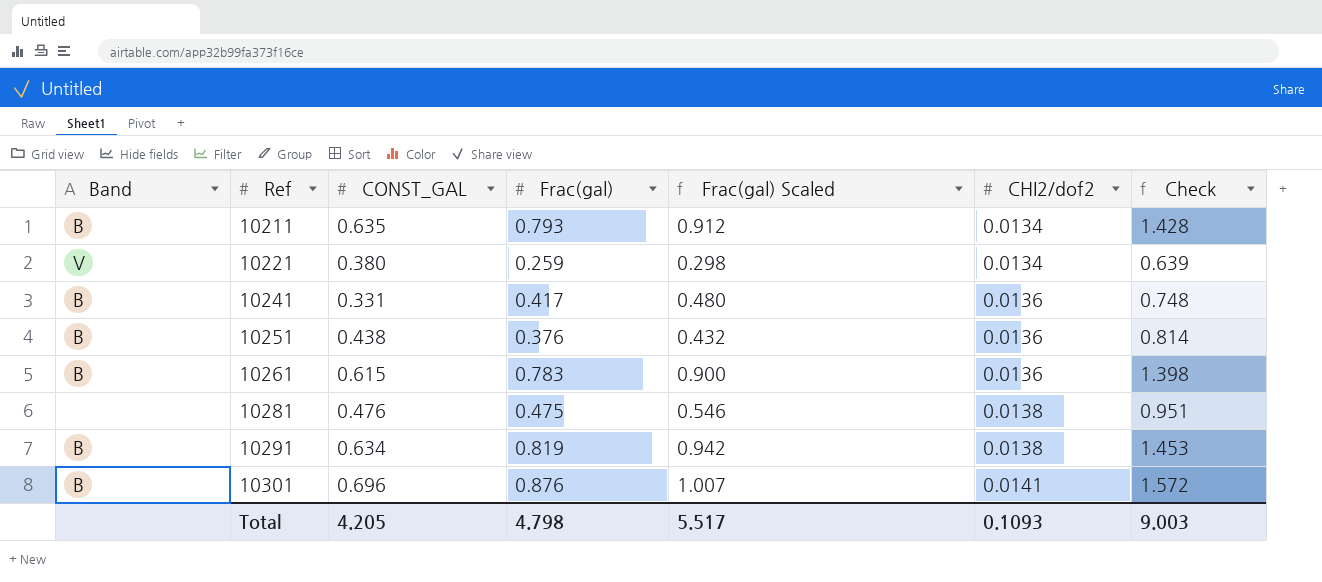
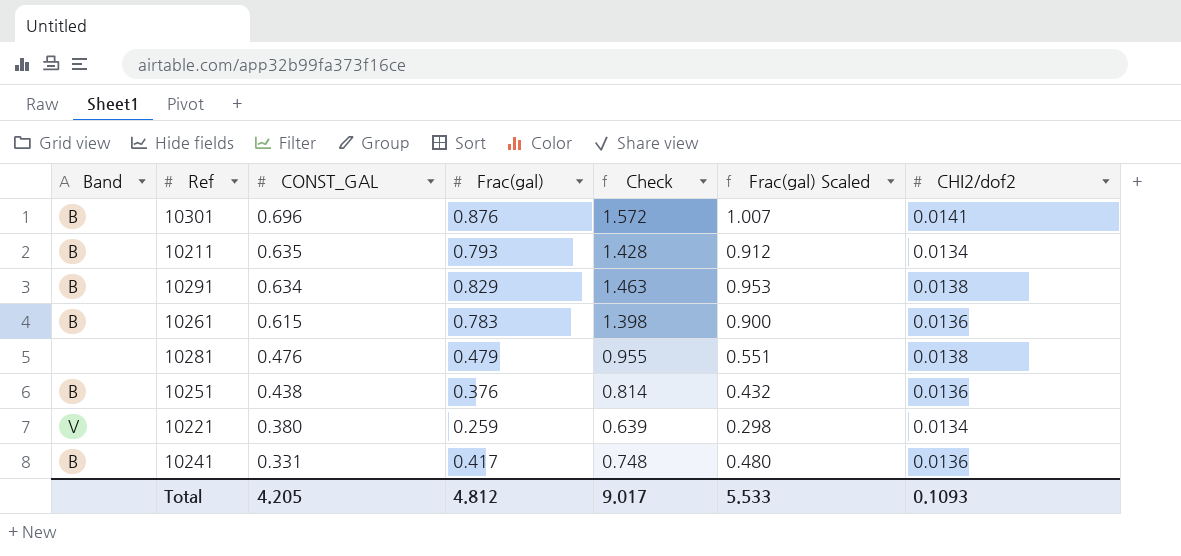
row order: Ref ascending -> CONST_GAL descending
column Check | position: 7 -> 5
10291 | Frac(gal): 0.819 -> 0.829
10291 | Check: 1.453 -> 1.463
10291 | Frac(gal) Scaled: 0.942 -> 0.953
10281 | Frac(gal): 0.475 -> 0.479
10281 | Check: 0.951 -> 0.955
10281 | Frac(gal) Scaled: 0.546 -> 0.551
Total | Frac(gal): 4.798 -> 4.812
Total | Check: 9.003 -> 9.017
Total | Frac(gal) Scaled: 5.517 -> 5.533

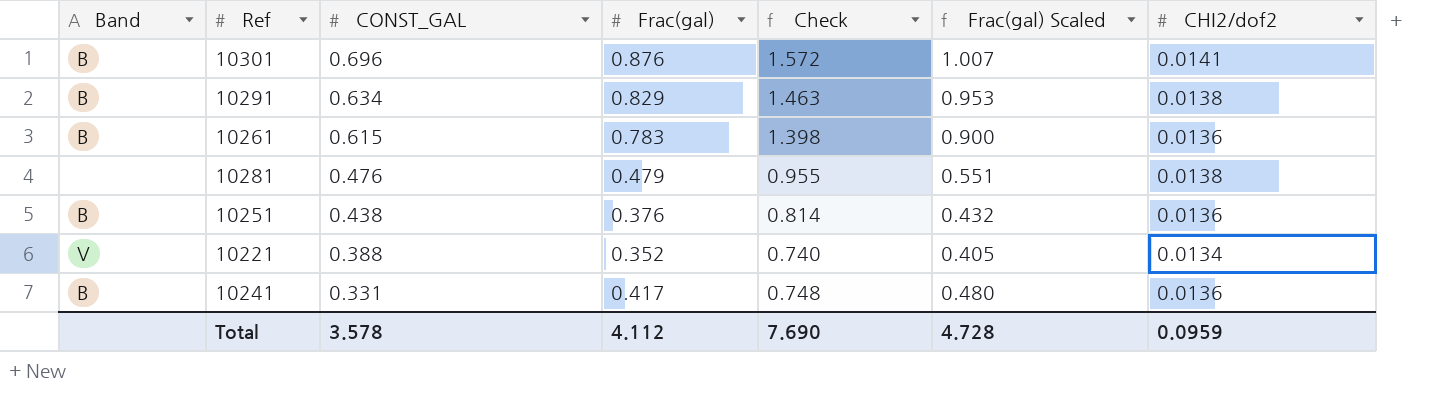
row 10211: B | 0.635 | 0.793 | 1.428 | 0.912 | 0.0134 -> none
10221 | CONST_GAL: 0.380 -> 0.388
10221 | Frac(gal): 0.259 -> 0.352
10221 | Check: 0.639 -> 0.740
10221 | Frac(gal) Scaled: 0.298 -> 0.405
Total | CONST_GAL: 4.205 -> 3.578
Total | Frac(gal): 4.812 -> 4.112
Total | Check: 9.017 -> 7.690
Total | Frac(gal) Scaled: 5.533 -> 4.728
Total | CHI2/dof2: 0.1093 -> 0.0959

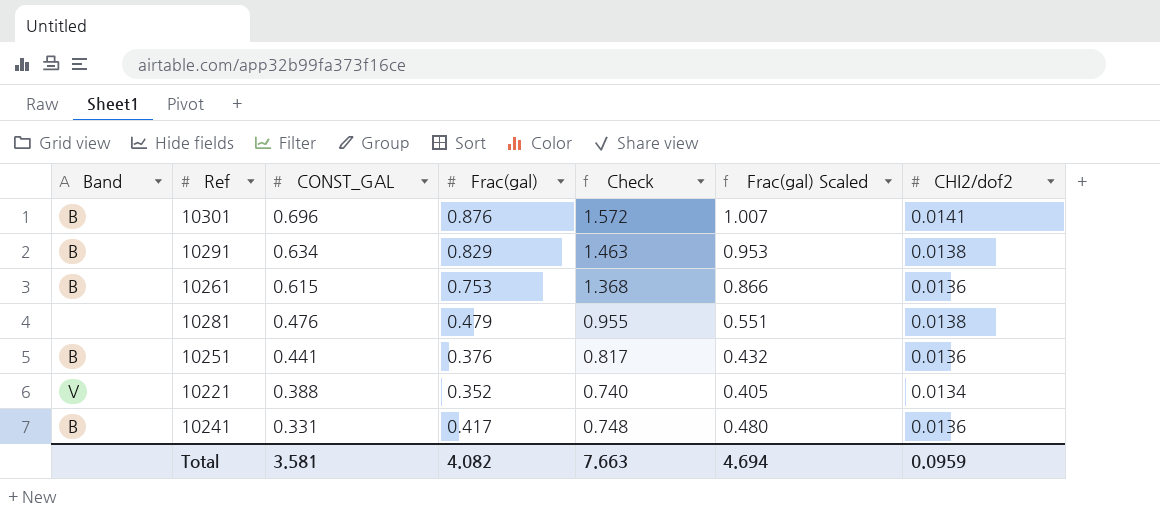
10261 | Frac(gal): 0.783 -> 0.753
10261 | Check: 1.398 -> 1.368
10261 | Frac(gal) Scaled: 0.900 -> 0.866
10251 | CONST_GAL: 0.438 -> 0.441
10251 | Check: 0.814 -> 0.817
Total | CONST_GAL: 3.578 -> 3.581
Total | Frac(gal): 4.112 -> 4.082
Total | Check: 7.690 -> 7.663
Total | Frac(gal) Scaled: 4.728 -> 4.694

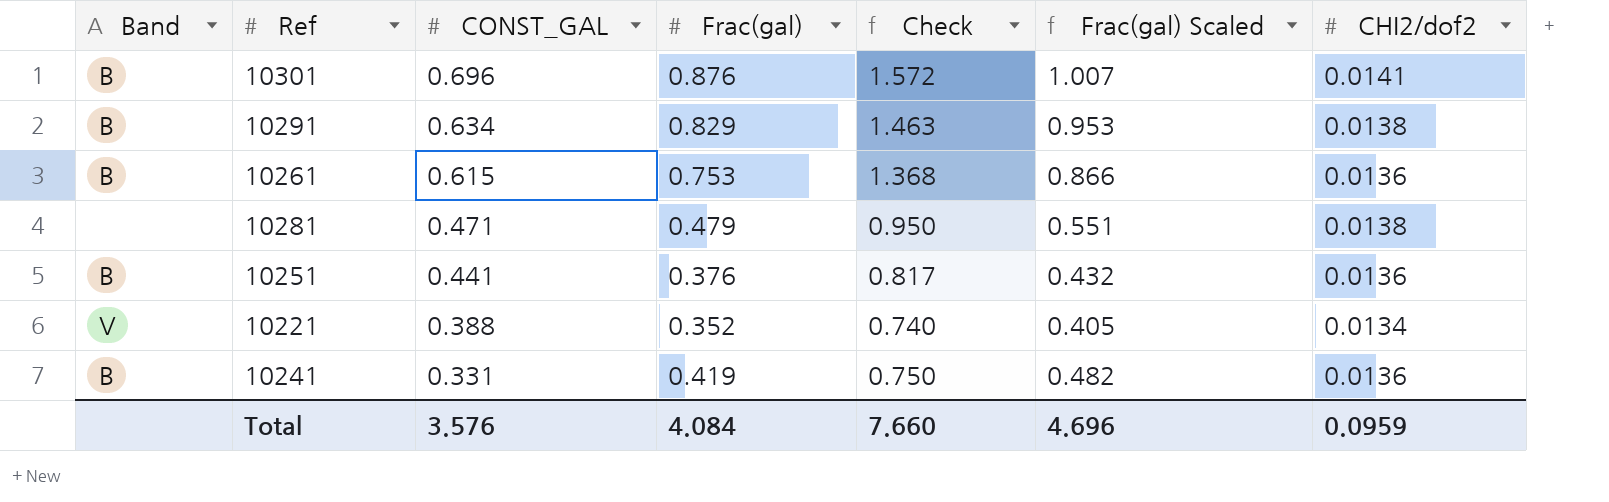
10281 | CONST_GAL: 0.476 -> 0.471
10281 | Check: 0.955 -> 0.950
10241 | Frac(gal): 0.417 -> 0.419
10241 | Check: 0.748 -> 0.750
10241 | Frac(gal) Scaled: 0.480 -> 0.482
Total | CONST_GAL: 3.581 -> 3.576
Total | Frac(gal): 4.082 -> 4.084
Total | Check: 7.663 -> 7.660
Total | Frac(gal) Scaled: 4.694 -> 4.696

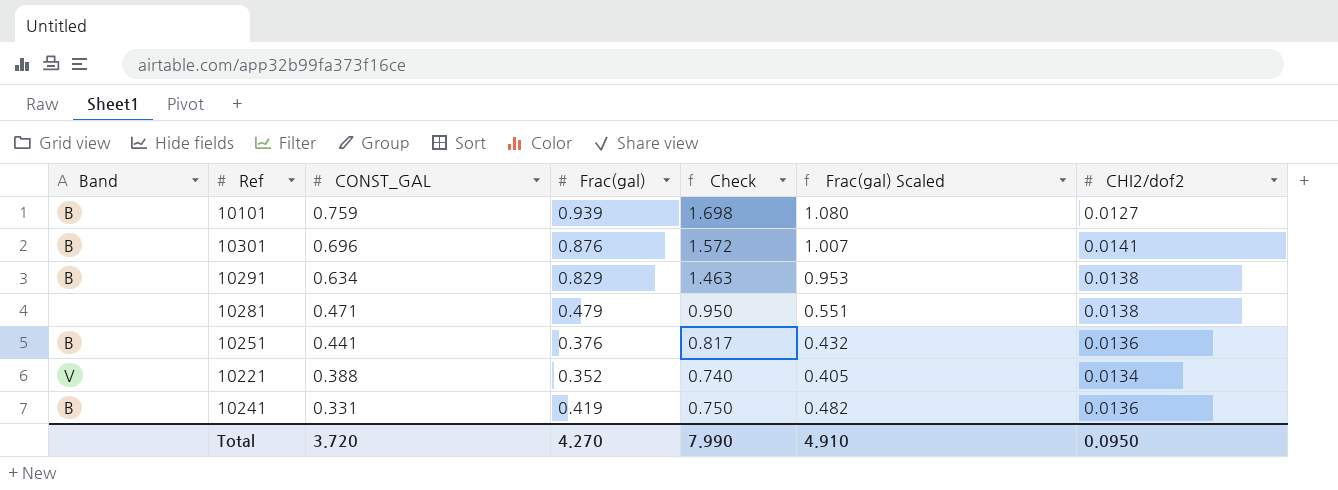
row 10261: B | 0.615 | 0.753 | 1.368 | 0.866 | 0.0136 -> none
row 10101: none -> B | 0.759 | 0.939 | 1.698 | 1.080 | 0.0127
Total | CONST_GAL: 3.576 -> 3.720
Total | Frac(gal): 4.084 -> 4.270
Total | Check: 7.660 -> 7.990
Total | Frac(gal) Scaled: 4.696 -> 4.910
Total | CHI2/dof2: 0.0959 -> 0.0950

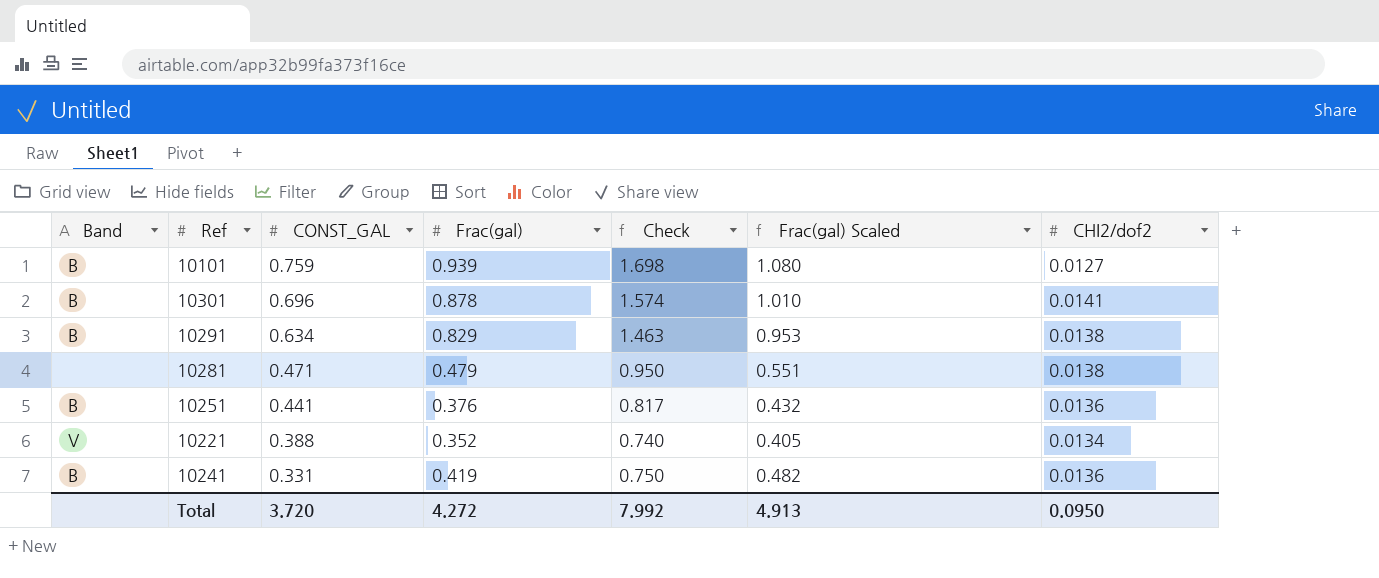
10301 | Frac(gal): 0.876 -> 0.878
10301 | Check: 1.572 -> 1.574
10301 | Frac(gal) Scaled: 1.007 -> 1.010
Total | Frac(gal): 4.270 -> 4.272
Total | Check: 7.990 -> 7.992
Total | Frac(gal) Scaled: 4.910 -> 4.913

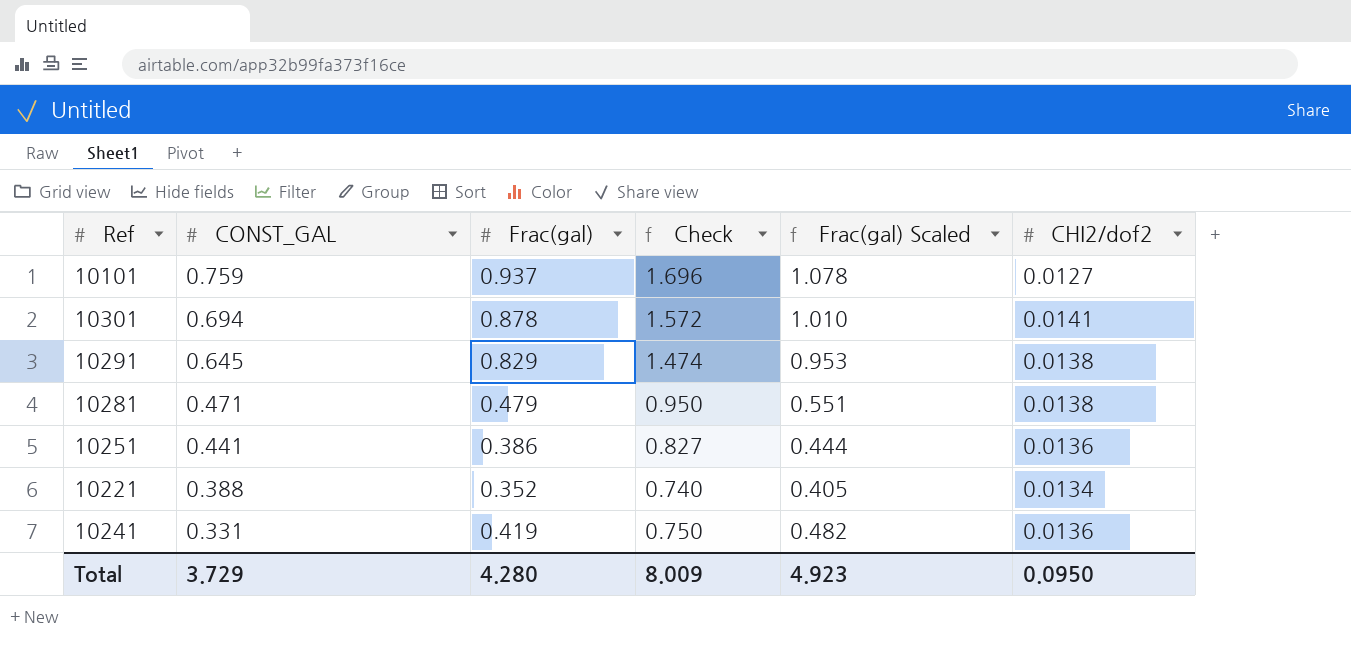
column Band | position: 1 -> none
10101 | Frac(gal): 0.939 -> 0.937
10101 | Check: 1.698 -> 1.696
10101 | Frac(gal) Scaled: 1.080 -> 1.078
10301 | CONST_GAL: 0.696 -> 0.694
10301 | Check: 1.574 -> 1.572
10291 | CONST_GAL: 0.634 -> 0.645
10291 | Check: 1.463 -> 1.474
10251 | Frac(gal): 0.376 -> 0.386
10251 | Check: 0.817 -> 0.827
10251 | Frac(gal) Scaled: 0.432 -> 0.444
Total | CONST_GAL: 3.720 -> 3.729
Total | Frac(gal): 4.272 -> 4.280
Total | Check: 7.992 -> 8.009
Total | Frac(gal) Scaled: 4.913 -> 4.923

